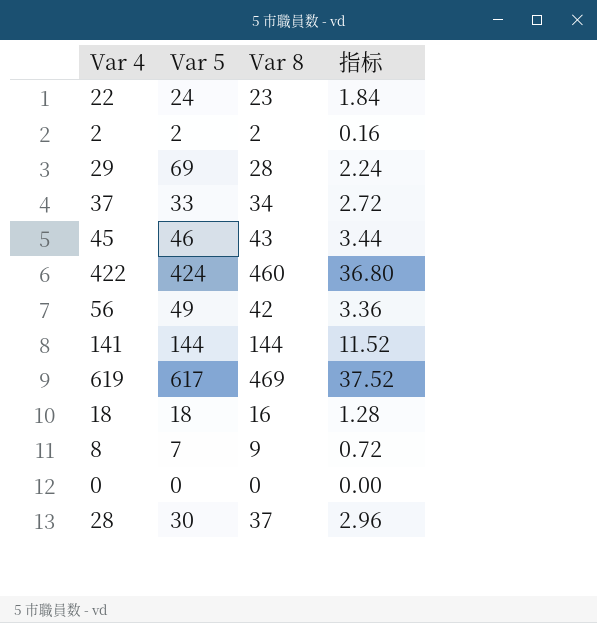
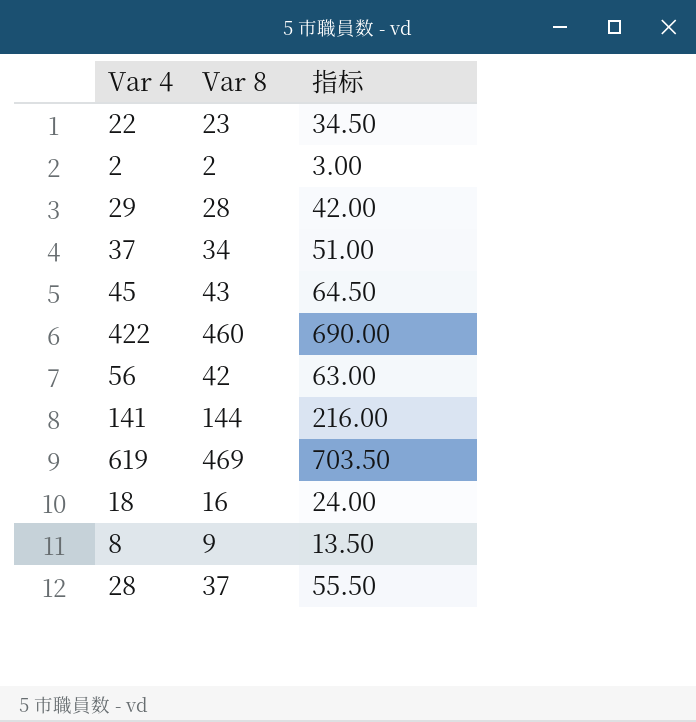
column Var 5 | position: 2 -> none
column 指标 | formula: [Var 8] * 0.08 -> [Var 8] * 1.5
row 0: 0 | 0 | 0.00 -> none

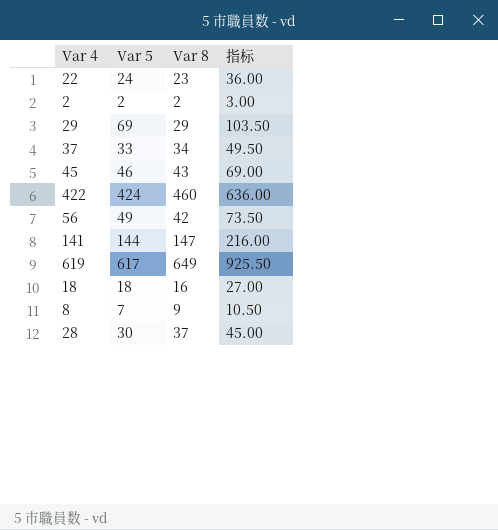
column Var 5 | position: none -> 2
column 指标 | formula: [Var 8] * 1.5 -> [Var 5] * 1.5
29 | Var 8: 28 -> 29
141 | Var 8: 144 -> 147
619 | Var 8: 469 -> 649

